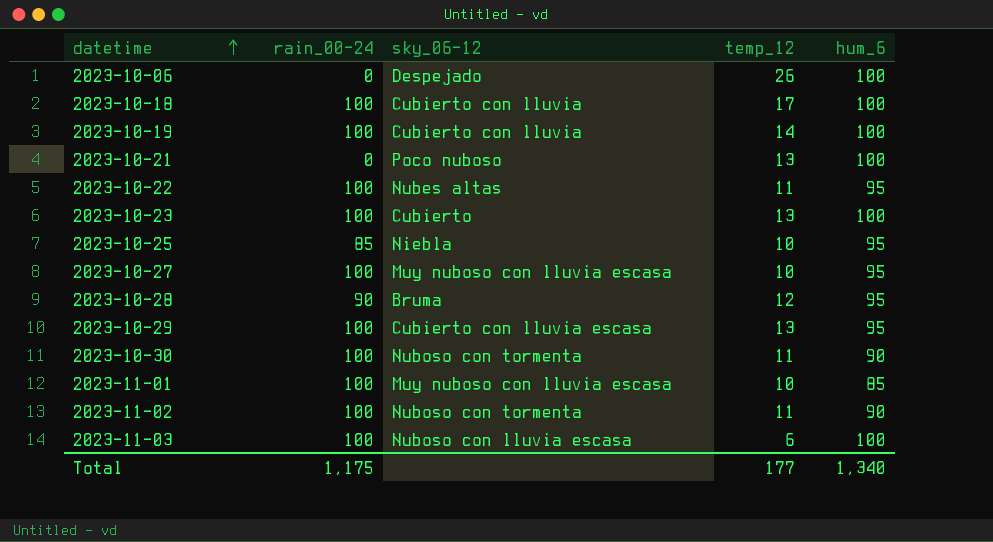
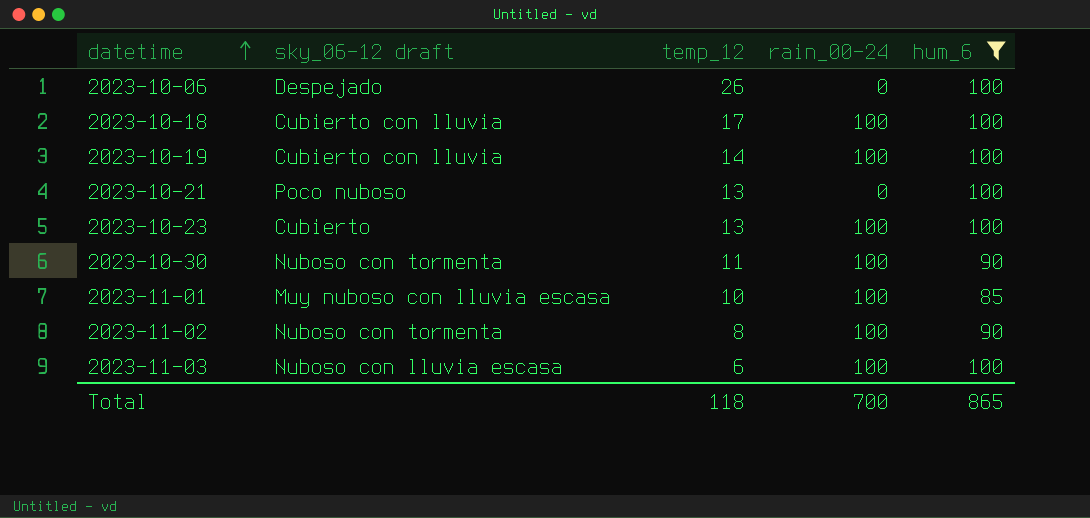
filter: none -> hum_6 != 95
column name: sky_06-12 -> sky_06-12 draft
column rain_00-24 | position: 2 -> 4
2023-11-02 | temp_12: 11 -> 8
Total | temp_12: 177 -> 118
Total | rain_00-24: 1,175 -> 700
Total | hum_6: 1,340 -> 865

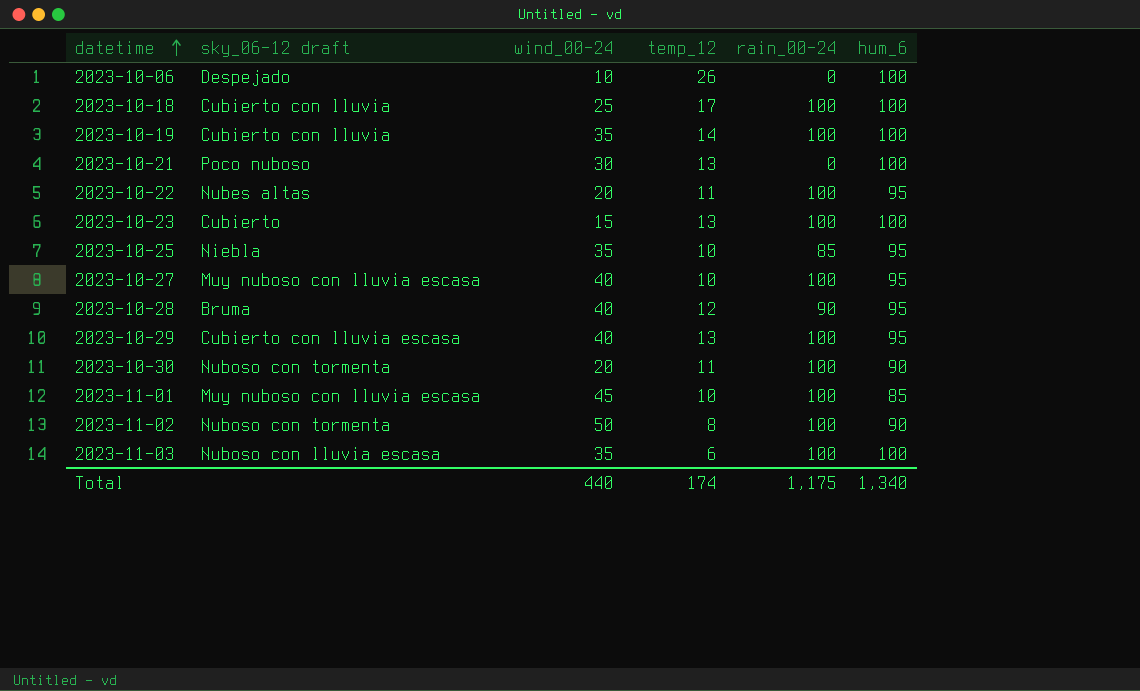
filter: hum_6 != 95 -> none
column wind_00-24 | position: none -> 3
Total | temp_12: 118 -> 174
Total | rain_00-24: 700 -> 1,175
Total | hum_6: 865 -> 1,340

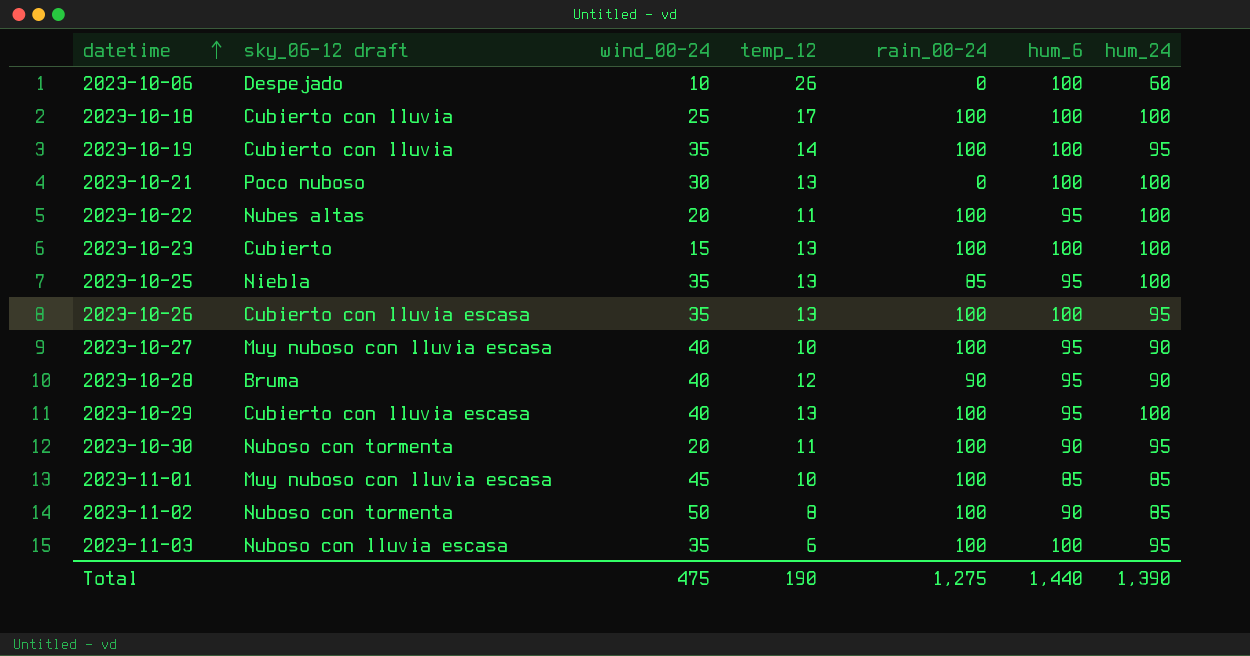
column hum_24 | position: none -> 7
2023-10-25 | temp_12: 10 -> 13
row 2023-10-26: none -> Cubierto con lluvia escasa | 35 | 13 | 100 | 100 | 95
Total | wind_00-24: 440 -> 475
Total | temp_12: 174 -> 190
Total | rain_00-24: 1,175 -> 1,275
Total | hum_6: 1,340 -> 1,440

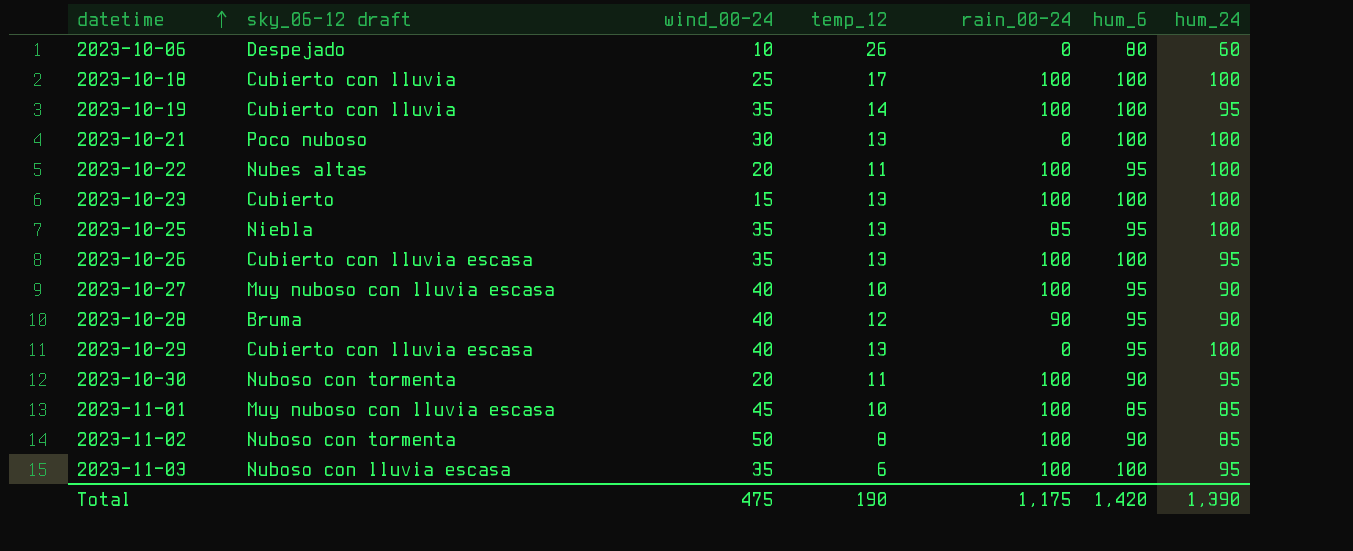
2023-10-06 | hum_6: 100 -> 80
2023-10-29 | rain_00-24: 100 -> 0
Total | rain_00-24: 1,275 -> 1,175
Total | hum_6: 1,440 -> 1,420

